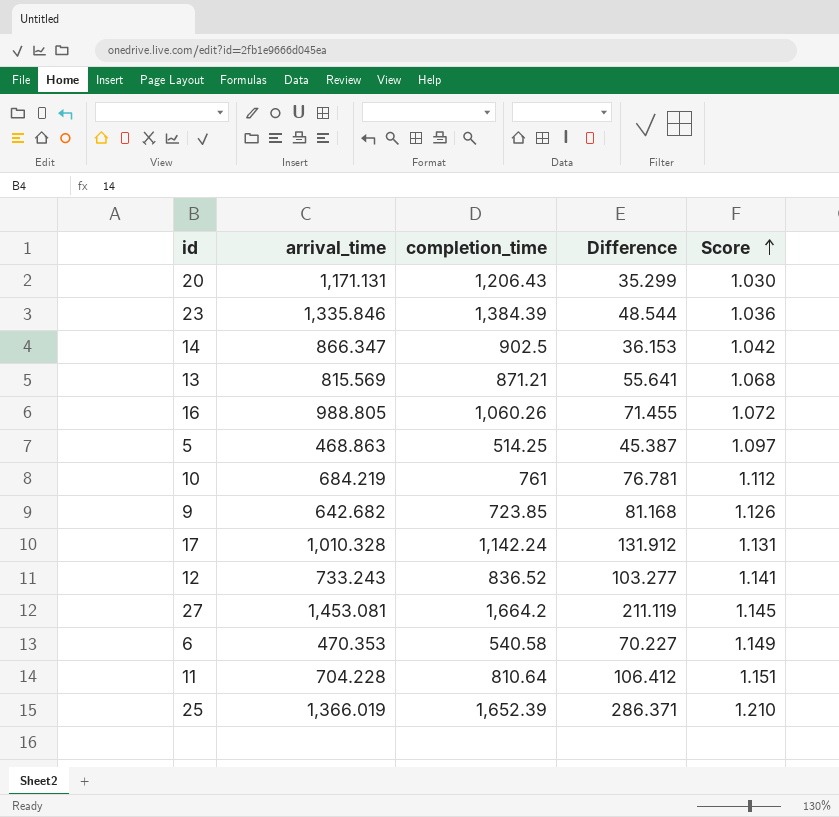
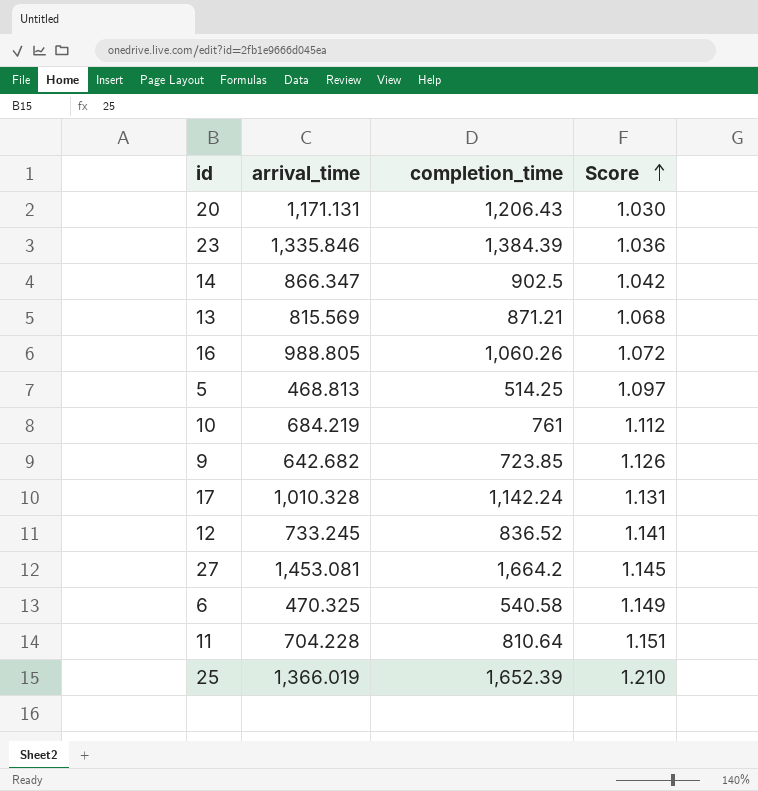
column Difference | formula: [completion_time] - [arrival_time] -> none
5 | arrival_time: 468.863 -> 468.813
12 | arrival_time: 733.243 -> 733.245
6 | arrival_time: 470.353 -> 470.325

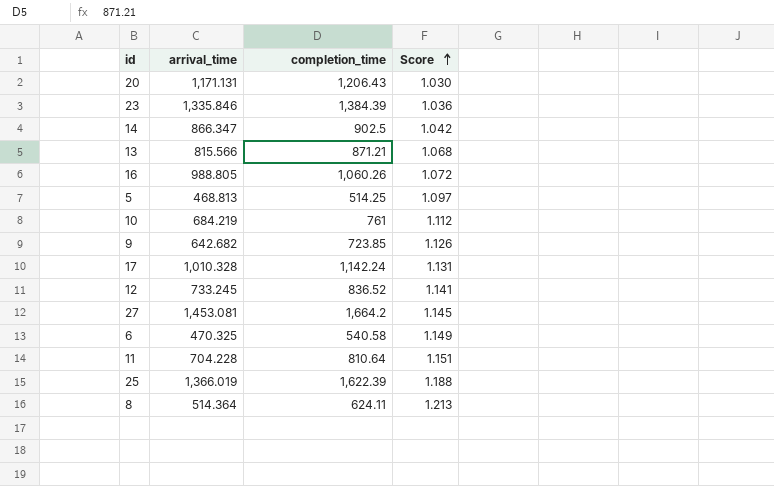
13 | arrival_time: 815.569 -> 815.566
25 | completion_time: 1,652.39 -> 1,622.39
25 | Score: 1.210 -> 1.188
row 8: none -> 514.364 | 624.11 | 1.213

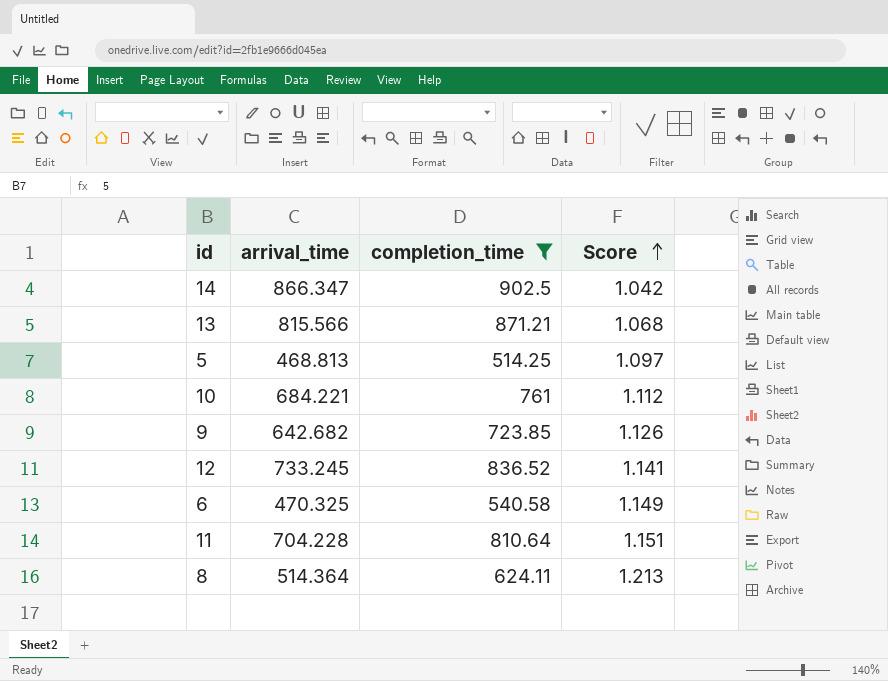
filter: none -> completion_time <= 902.5
10 | arrival_time: 684.219 -> 684.221

